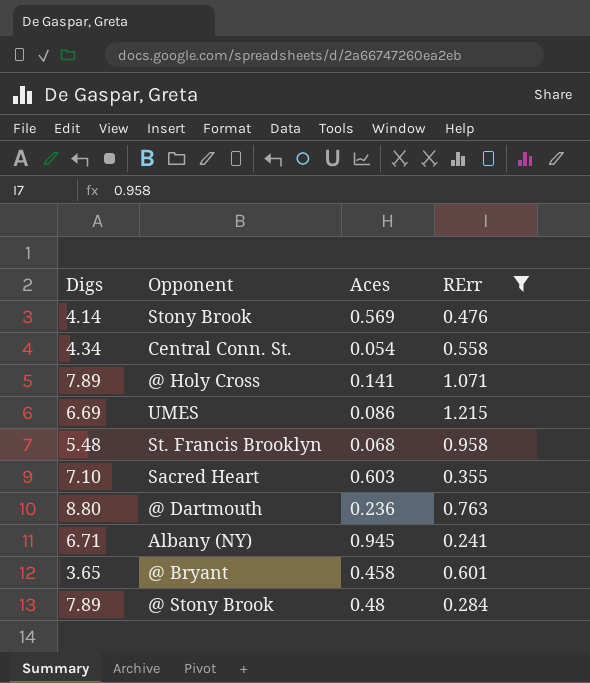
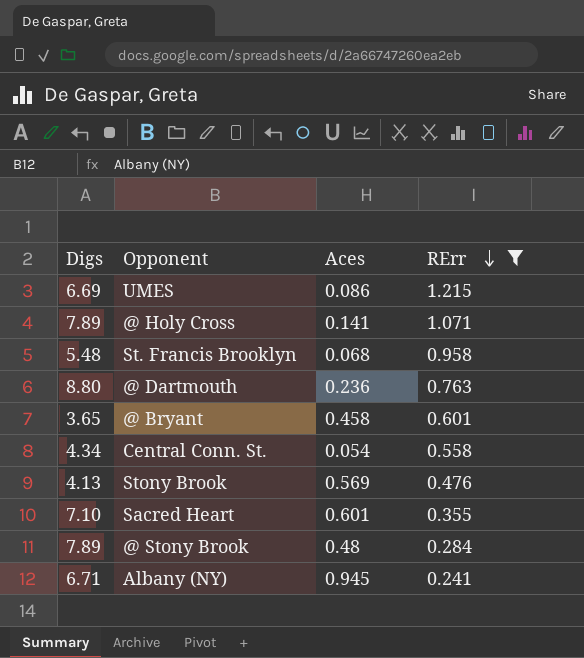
row order: none -> RErr descending
Stony Brook | Digs: 4.14 -> 4.13
Sacred Heart | Aces: 0.603 -> 0.601

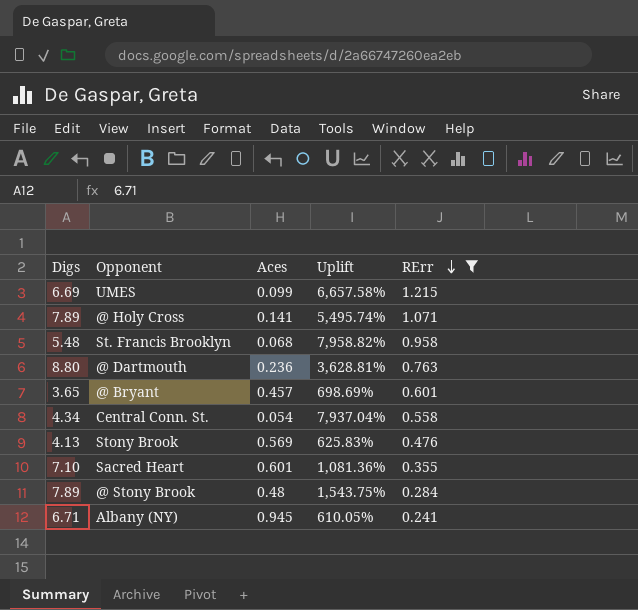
column Uplift | formula: none -> ([Digs] - [Aces]) / [Aces]
UMES | Aces: 0.086 -> 0.099
@ Bryant | Aces: 0.458 -> 0.457

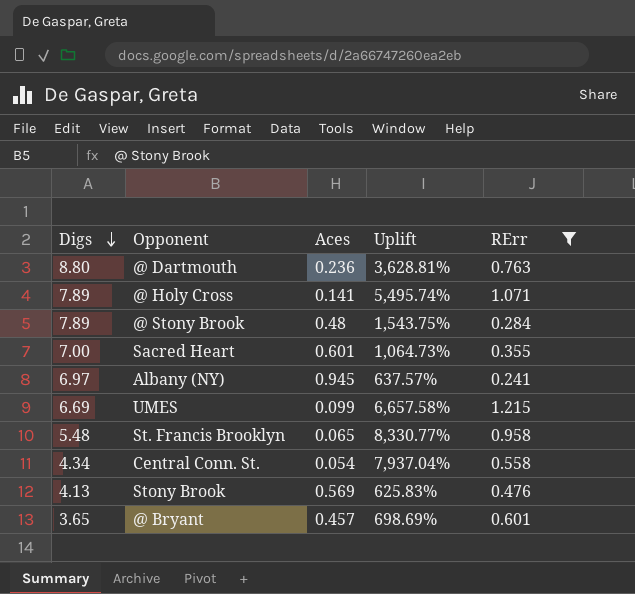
row order: RErr descending -> Digs descending
Sacred Heart | Digs: 7.10 -> 7.00
Sacred Heart | Uplift: 1,081.36% -> 1,064.73%
Albany (NY) | Digs: 6.71 -> 6.97
Albany (NY) | Uplift: 610.05% -> 637.57%
St. Francis Brooklyn | Aces: 0.068 -> 0.065
St. Francis Brooklyn | Uplift: 7,958.82% -> 8,330.77%

